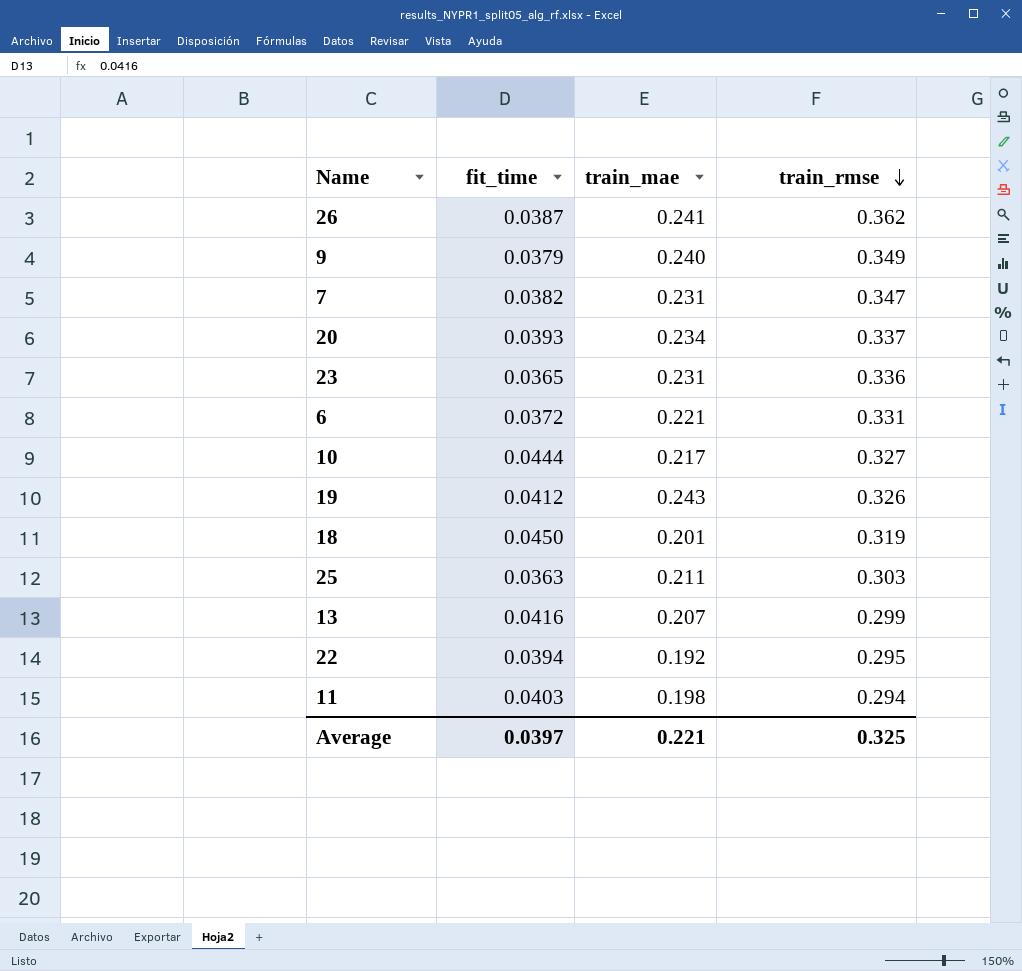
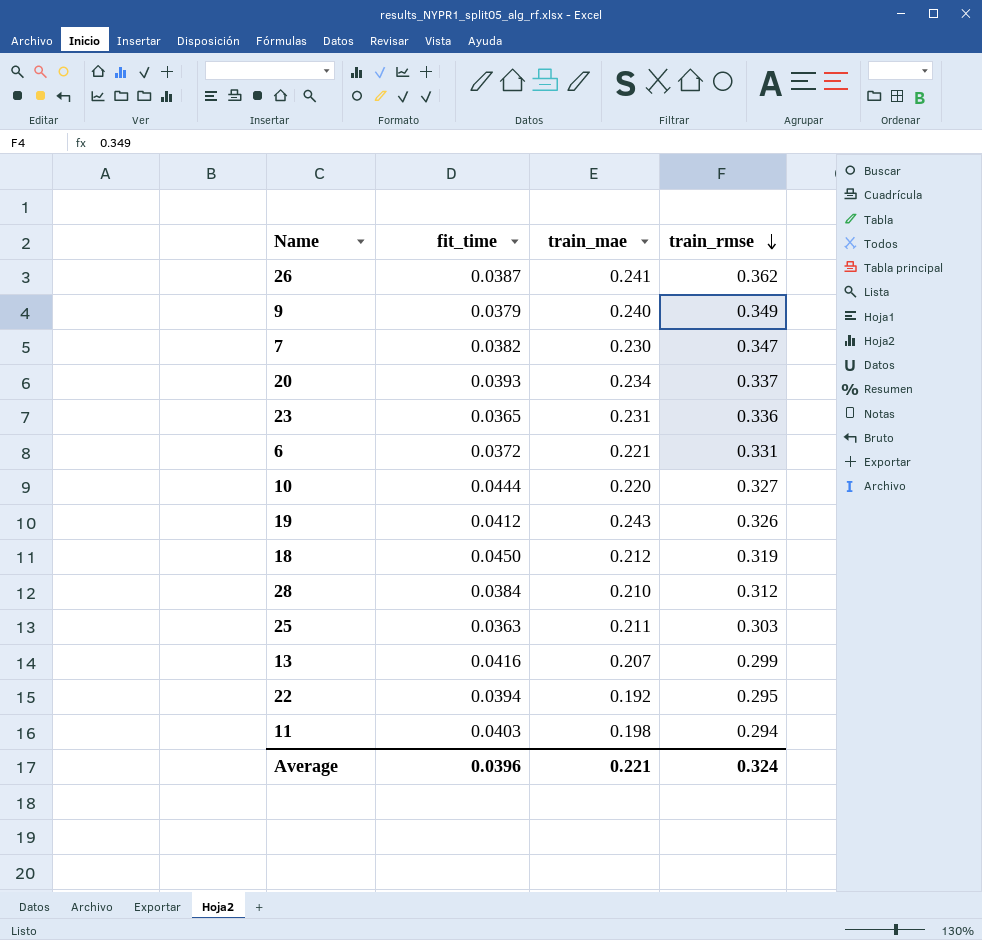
7 | train_mae: 0.231 -> 0.230
10 | train_mae: 0.217 -> 0.220
18 | train_mae: 0.201 -> 0.212
row 28: none -> 0.0384 | 0.210 | 0.312
Average | fit_time: 0.0397 -> 0.0396
Average | train_rmse: 0.325 -> 0.324

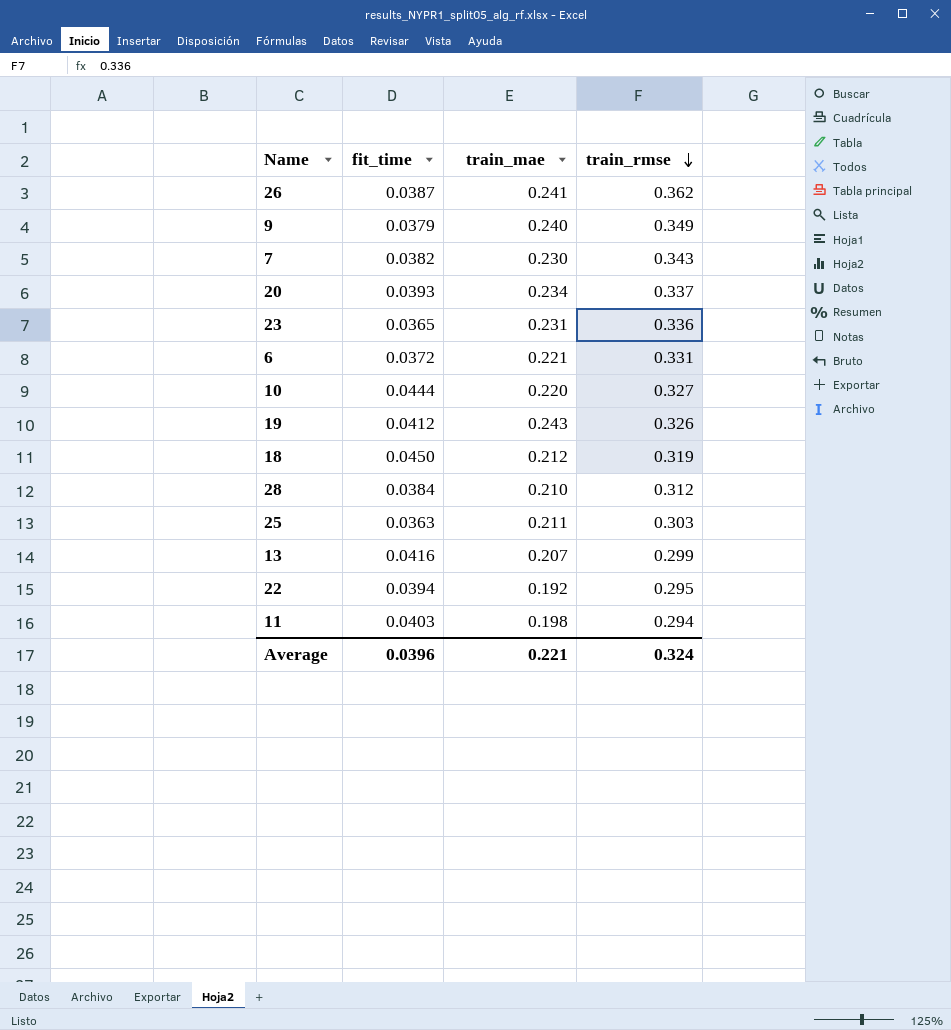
7 | train_rmse: 0.347 -> 0.343

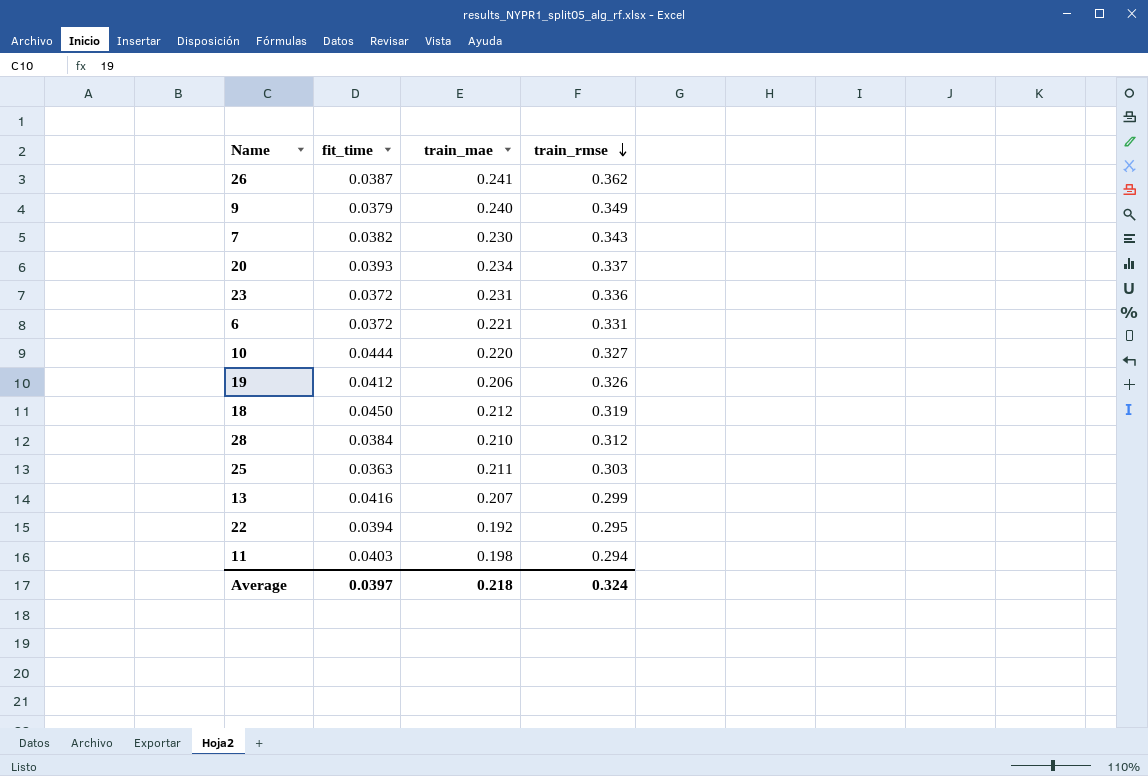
23 | fit_time: 0.0365 -> 0.0372
19 | train_mae: 0.243 -> 0.206
Average | fit_time: 0.0396 -> 0.0397
Average | train_mae: 0.221 -> 0.218

